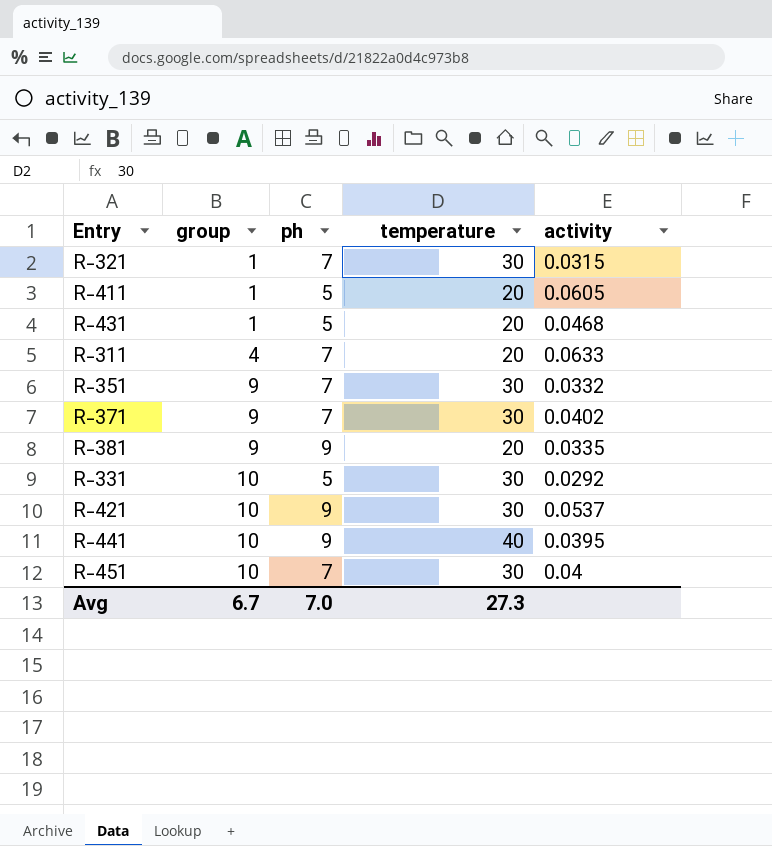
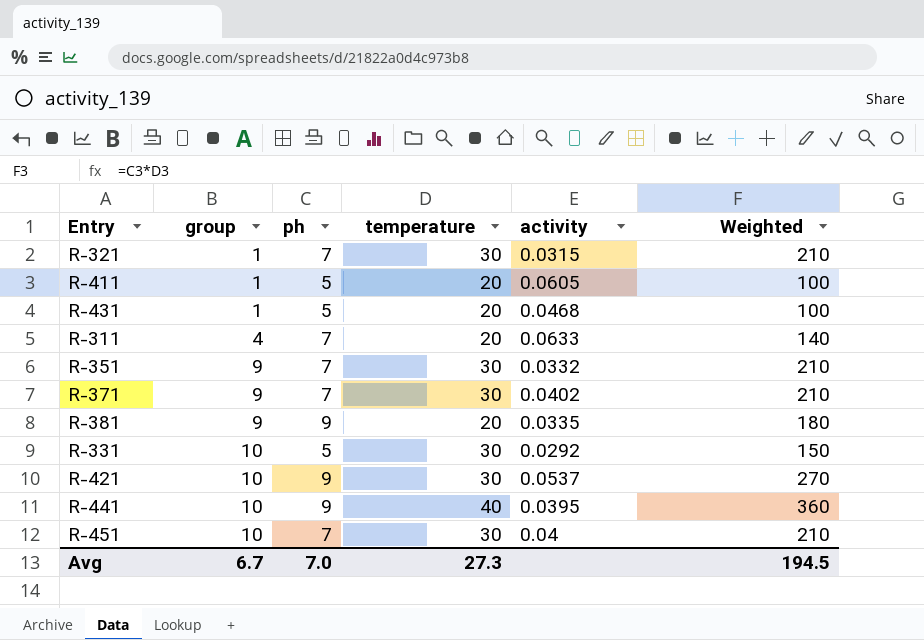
column Weighted | formula: none -> [ph] * [temperature]

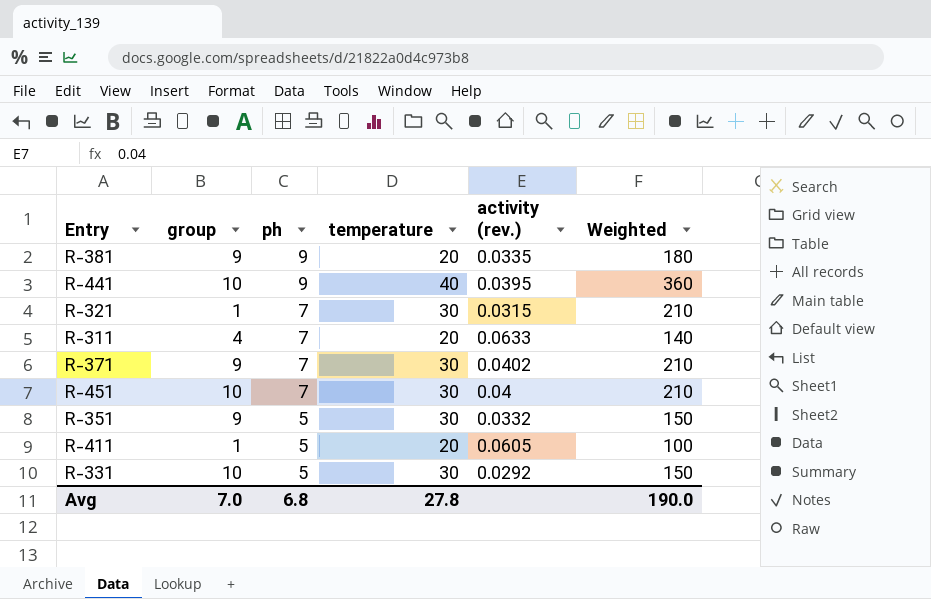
row order: group ascending -> ph descending
column name: activity -> activity (rev.)
row R-431: 1 | 5 | 20 | 0.0468 | 100 -> none
row R-421: 10 | 9 | 30 | 0.0537 | 270 -> none
R-351 | ph: 7 -> 5
R-351 | Weighted: 210 -> 150
Avg | group: 6.7 -> 7.0
Avg | ph: 7.0 -> 6.8
Avg | temperature: 27.3 -> 27.8
Avg | Weighted: 194.5 -> 190.0

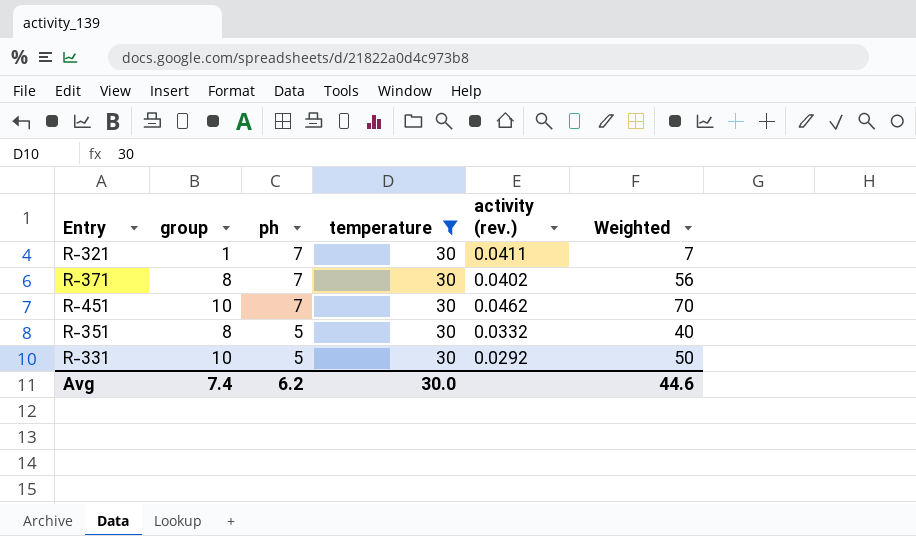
filter: none -> temperature = 30
column Weighted | formula: [ph] * [temperature] -> [group] * [ph]
R-321 | activity (rev.): 0.0315 -> 0.0411
R-371 | group: 9 -> 8
R-451 | activity (rev.): 0.04 -> 0.0462
R-351 | group: 9 -> 8
Avg | group: 7.0 -> 7.4
Avg | ph: 6.8 -> 6.2
Avg | temperature: 27.8 -> 30.0
Avg | Weighted: 190.0 -> 44.6

